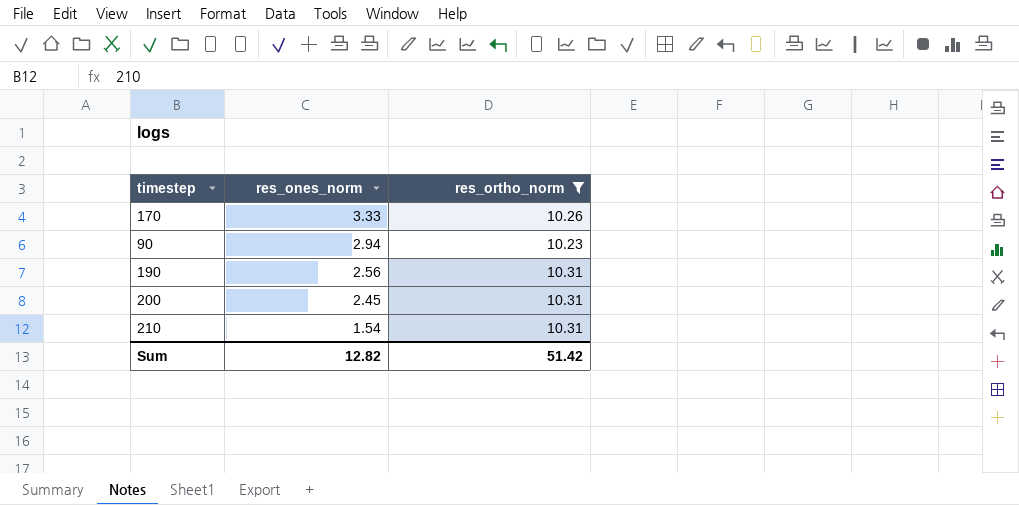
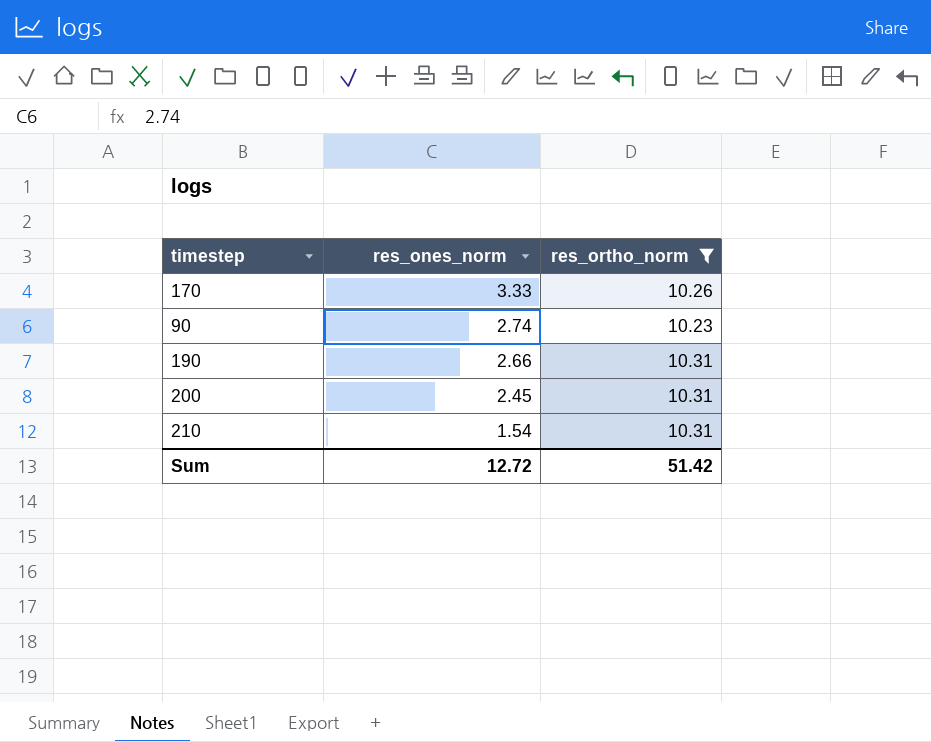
90 | res_ones_norm: 2.94 -> 2.74
190 | res_ones_norm: 2.56 -> 2.66
Sum | res_ones_norm: 12.82 -> 12.72

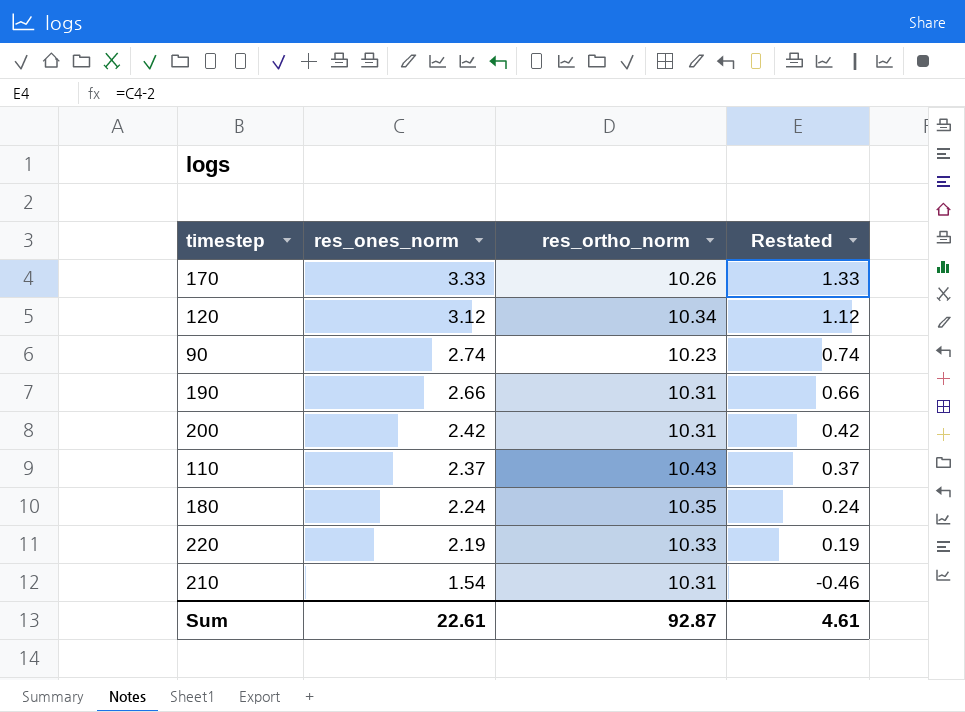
filter: res_ortho_norm <= 10.31 -> none
column Restated | formula: none -> [res_ones_norm] - 2
200 | res_ones_norm: 2.45 -> 2.42
Sum | res_ones_norm: 12.72 -> 22.61
Sum | res_ortho_norm: 51.42 -> 92.87

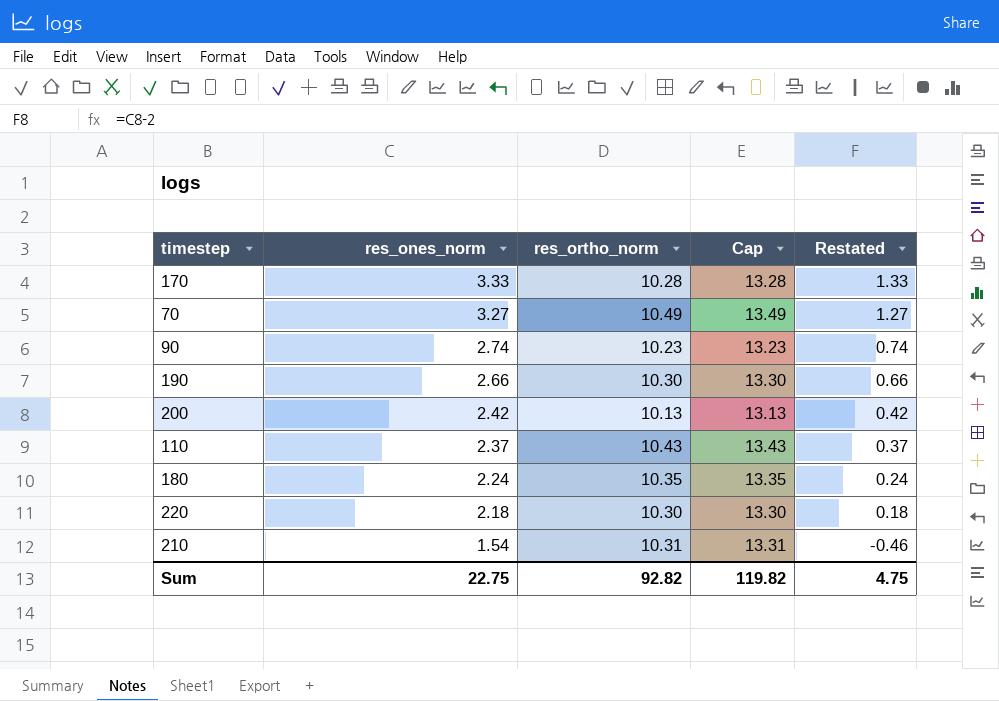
column Cap | formula: none -> [res_ortho_norm] + 3
row 120: 3.12 | 10.34 | 1.12 -> none
170 | res_ortho_norm: 10.26 -> 10.28
row 70: none -> 3.27 | 10.49 | 13.49 | 1.27
190 | res_ortho_norm: 10.31 -> 10.30
200 | res_ortho_norm: 10.31 -> 10.13
220 | res_ones_norm: 2.19 -> 2.18
220 | res_ortho_norm: 10.33 -> 10.30
220 | Restated: 0.19 -> 0.18
Sum | res_ones_norm: 22.61 -> 22.75
Sum | res_ortho_norm: 92.87 -> 92.82
Sum | Restated: 4.61 -> 4.75

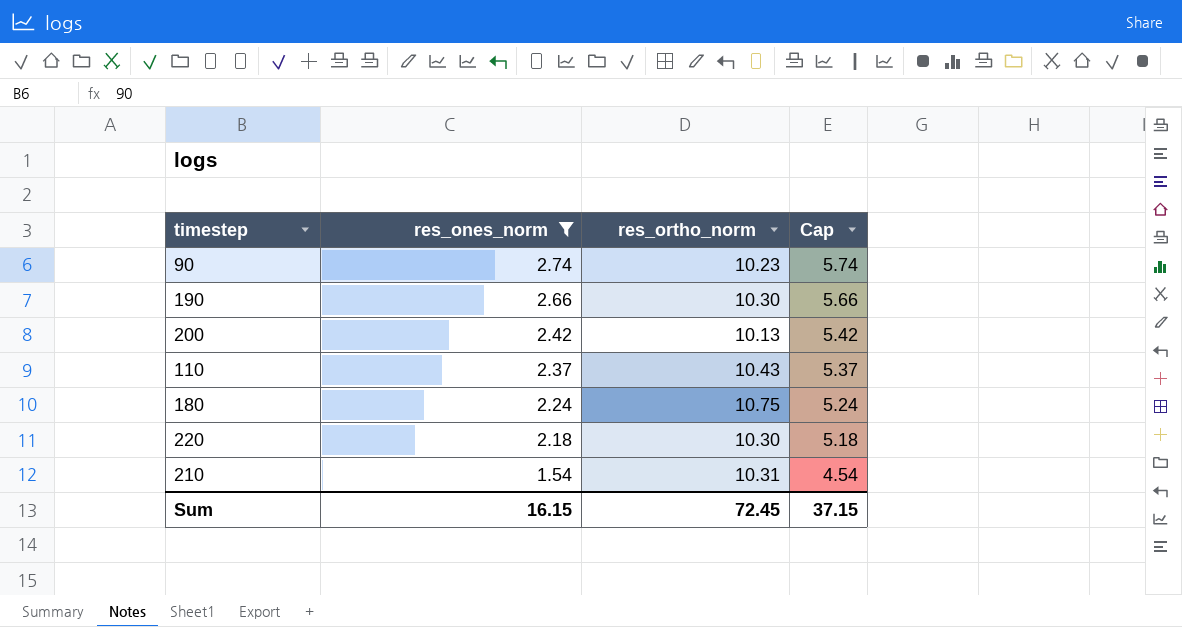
filter: none -> res_ones_norm <= 2.74
column Restated | formula: [res_ones_norm] - 2 -> none
column Cap | formula: [res_ortho_norm] + 3 -> [res_ones_norm] + 3
180 | res_ortho_norm: 10.35 -> 10.75
Sum | res_ones_norm: 22.75 -> 16.15
Sum | res_ortho_norm: 92.82 -> 72.45
Sum | Cap: 119.82 -> 37.15

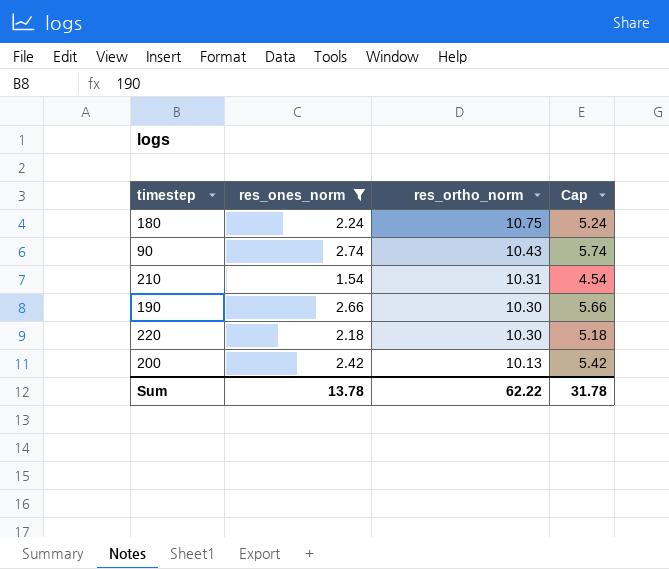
row order: res_ones_norm descending -> res_ortho_norm descending
row 110: 2.37 | 10.43 | 5.37 -> none
90 | res_ortho_norm: 10.23 -> 10.43
Sum | res_ones_norm: 16.15 -> 13.78
Sum | res_ortho_norm: 72.45 -> 62.22
Sum | Cap: 37.15 -> 31.78

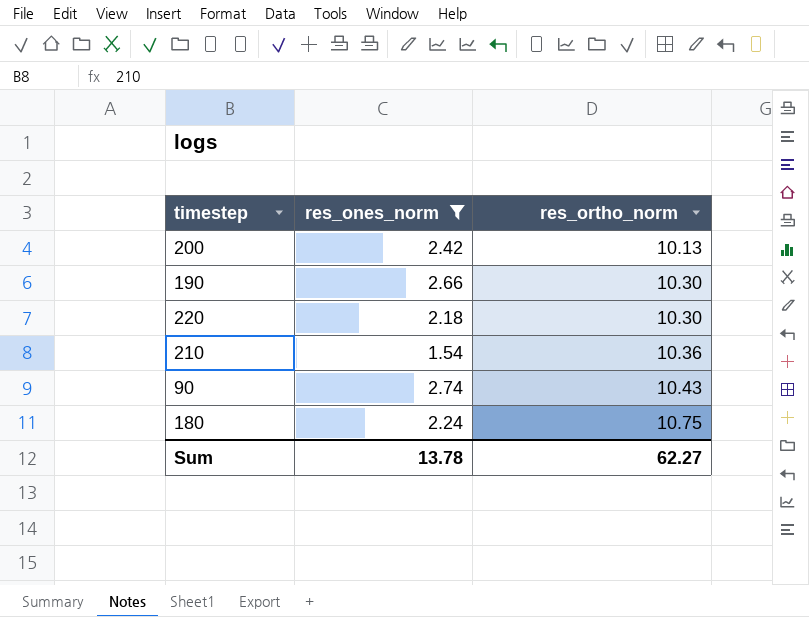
row order: res_ortho_norm descending -> res_ortho_norm ascending
column Cap | formula: [res_ones_norm] + 3 -> none
210 | res_ortho_norm: 10.31 -> 10.36
Sum | res_ortho_norm: 62.22 -> 62.27

